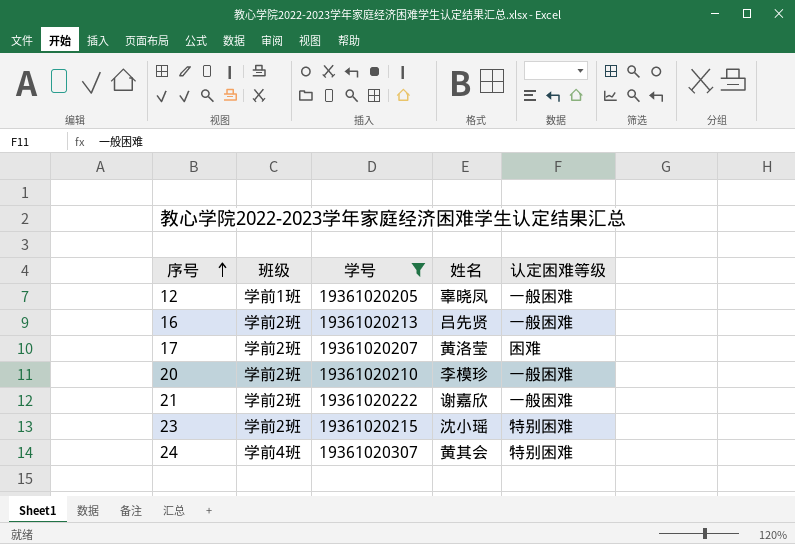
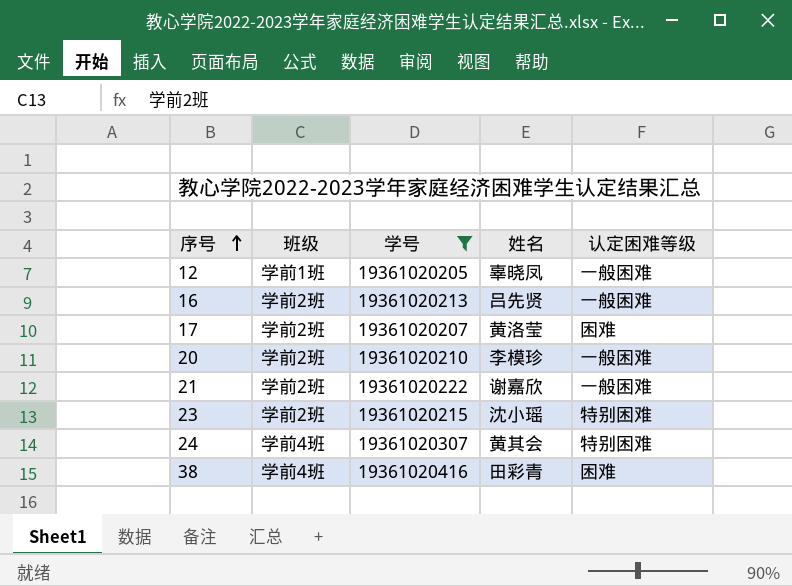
row 38: none -> 学前4班 | 19361020416 | 田彩青 | 困难

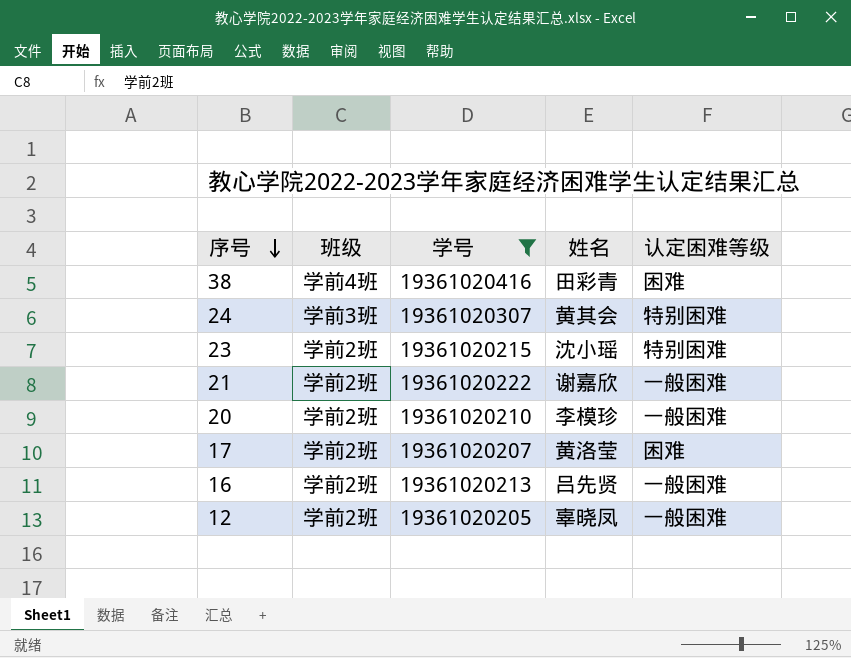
row order: 序号 ascending -> 序号 descending
24 | 班级: 学前4班 -> 学前3班
12 | 班级: 学前1班 -> 学前2班

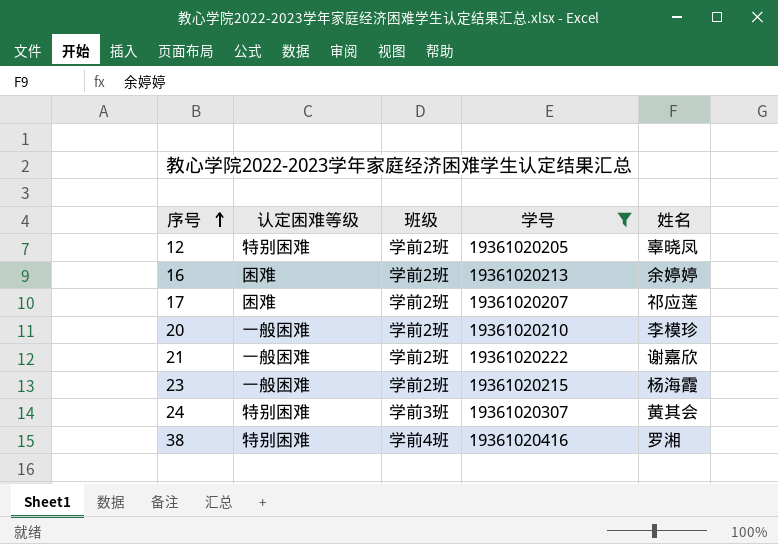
row order: 序号 descending -> 序号 ascending
column 认定困难等级 | position: 5 -> 2
12 | 认定困难等级: 一般困难 -> 特别困难
16 | 认定困难等级: 一般困难 -> 困难
16 | 姓名: 吕先贤 -> 余婷婷
17 | 姓名: 黄洛莹 -> 祁应莲
23 | 认定困难等级: 特别困难 -> 一般困难
23 | 姓名: 沈小瑶 -> 杨海霞
38 | 认定困难等级: 困难 -> 特别困难
38 | 姓名: 田彩青 -> 罗湘

